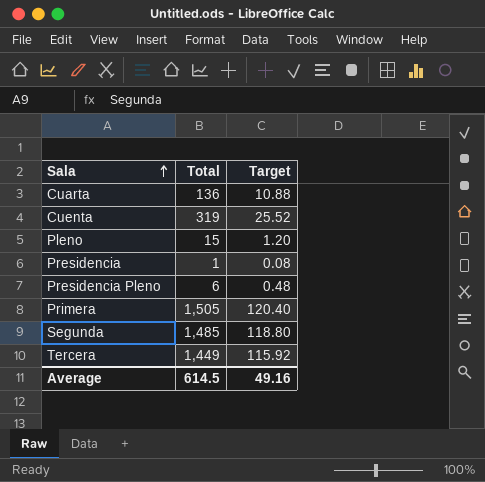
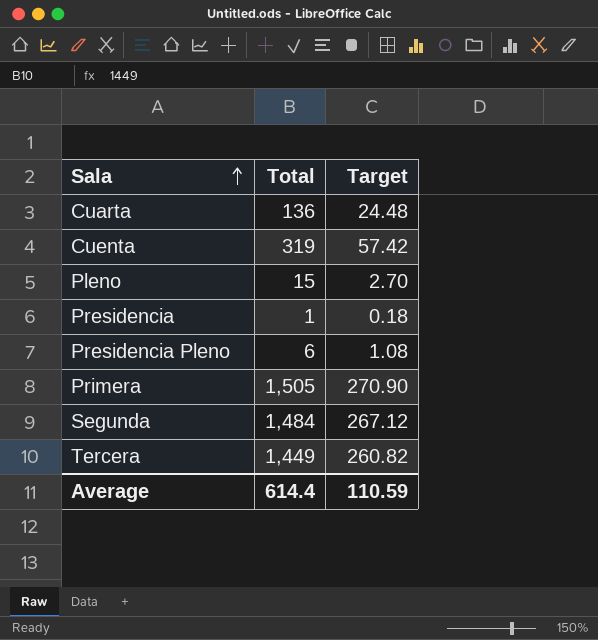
column Target | formula: [Total] * 0.08 -> [Total] * 0.18
Segunda | Total: 1,485 -> 1,484
Average | Total: 614.5 -> 614.4
Average | Target: 49.16 -> 110.59

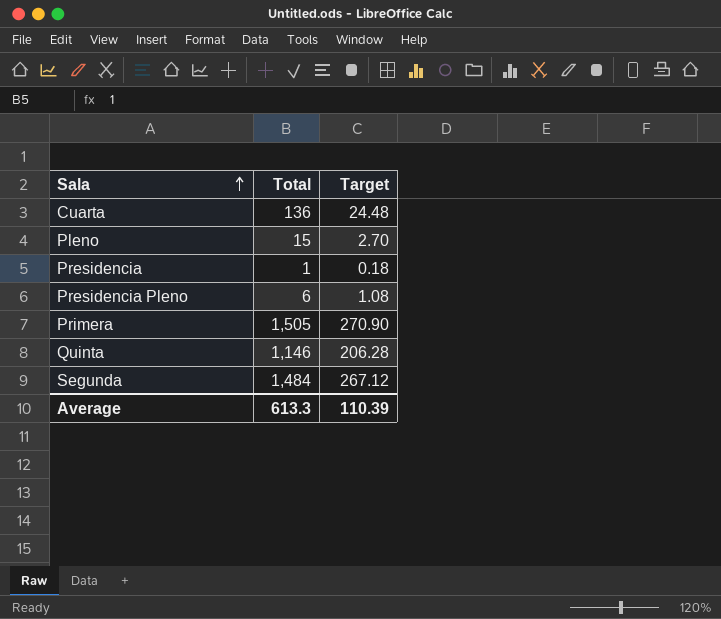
row Cuenta: 319 | 57.42 -> none
row Tercera: 1,449 | 260.82 -> none
row Quinta: none -> 1,146 | 206.28
Average | Total: 614.4 -> 613.3
Average | Target: 110.59 -> 110.39

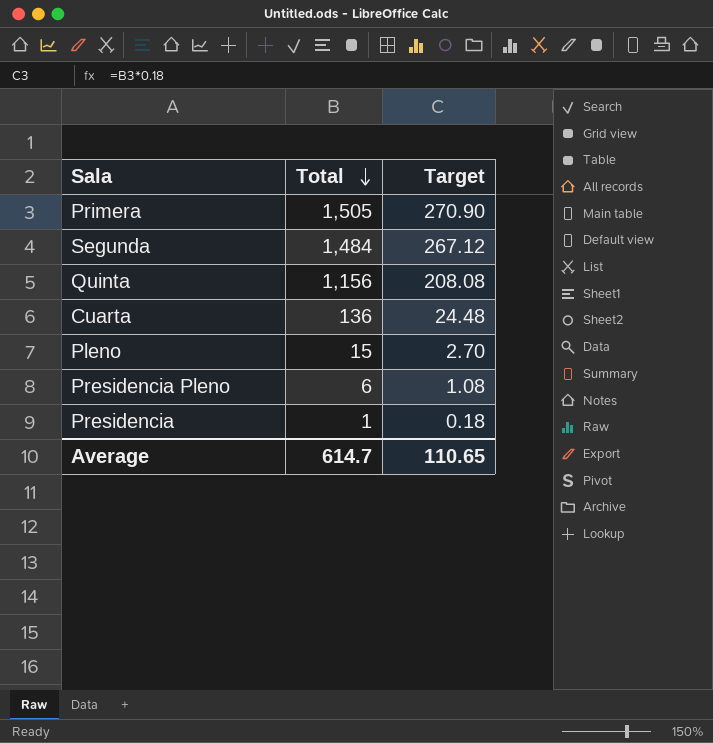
row order: Sala ascending -> Total descending
Quinta | Total: 1,146 -> 1,156
Quinta | Target: 206.28 -> 208.08
Average | Total: 613.3 -> 614.7
Average | Target: 110.39 -> 110.65

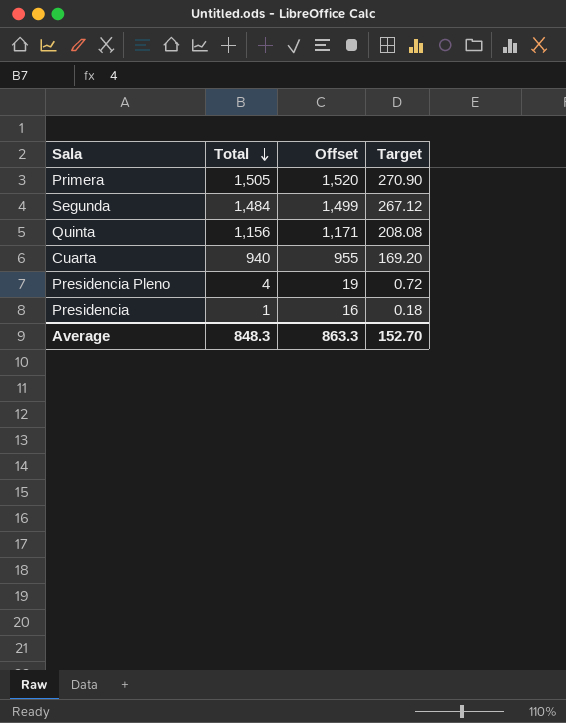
column Offset | formula: none -> [Total] + 15
row Pleno: 15 | 2.70 -> none
Cuarta | Total: 136 -> 940
Cuarta | Target: 24.48 -> 169.20
Presidencia Pleno | Total: 6 -> 4
Presidencia Pleno | Target: 1.08 -> 0.72
Average | Total: 614.7 -> 848.3
Average | Target: 110.65 -> 152.70

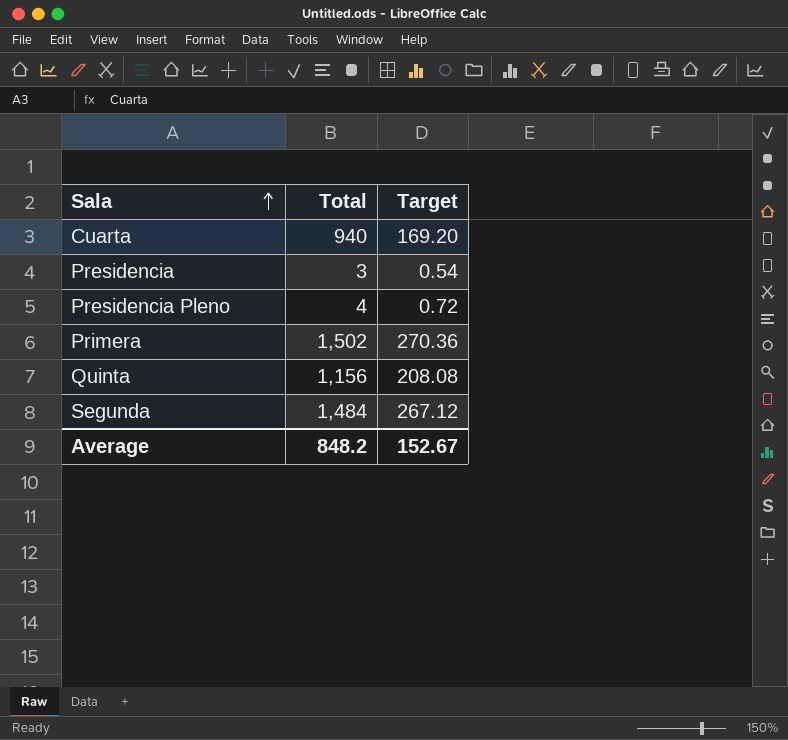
row order: Total descending -> Sala ascending
column Offset | formula: [Total] + 15 -> none
Presidencia | Total: 1 -> 3
Presidencia | Target: 0.18 -> 0.54
Primera | Total: 1,505 -> 1,502
Primera | Target: 270.90 -> 270.36
Average | Total: 848.3 -> 848.2
Average | Target: 152.70 -> 152.67

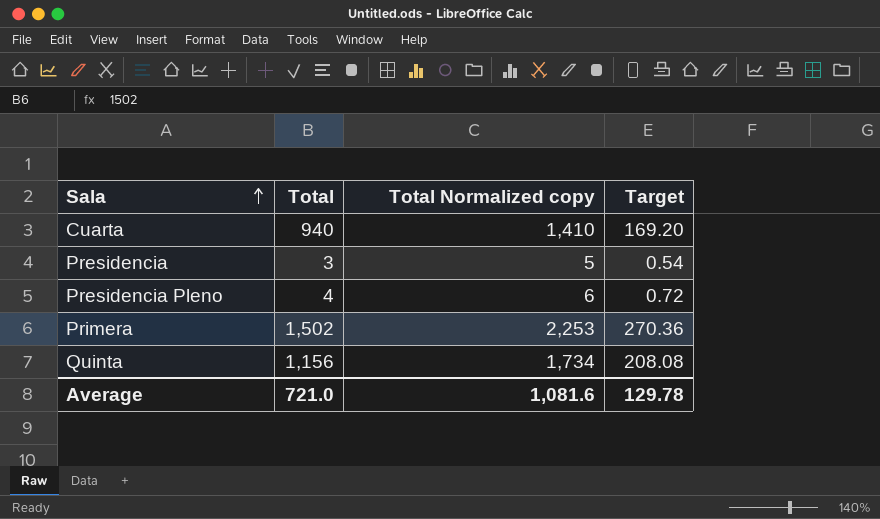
column Total Normalized copy | formula: none -> [Total] * 1.5
row Segunda: 1,484 | 267.12 -> none
Average | Total: 848.2 -> 721.0
Average | Target: 152.67 -> 129.78

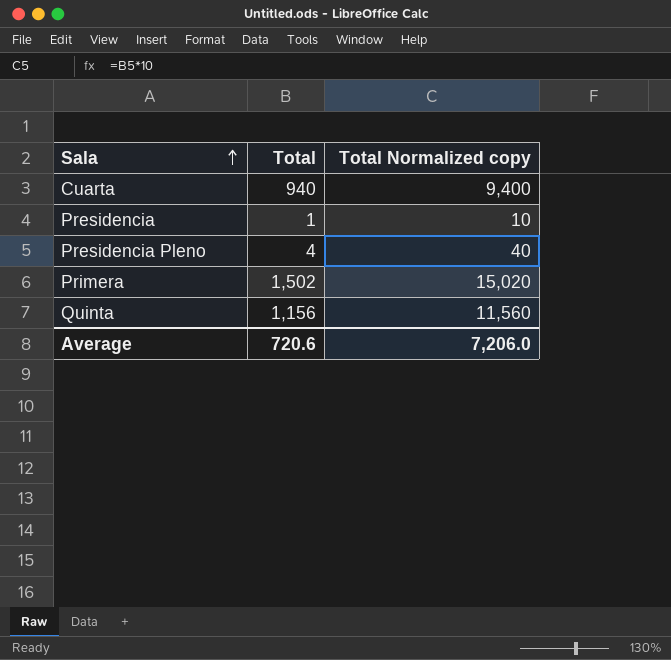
column Target | formula: [Total] * 0.18 -> none
column Total Normalized copy | formula: [Total] * 1.5 -> [Total] * 10
Presidencia | Total: 3 -> 1
Average | Total: 721.0 -> 720.6
Average | Total Normalized copy: 1,081.6 -> 7,206.0

